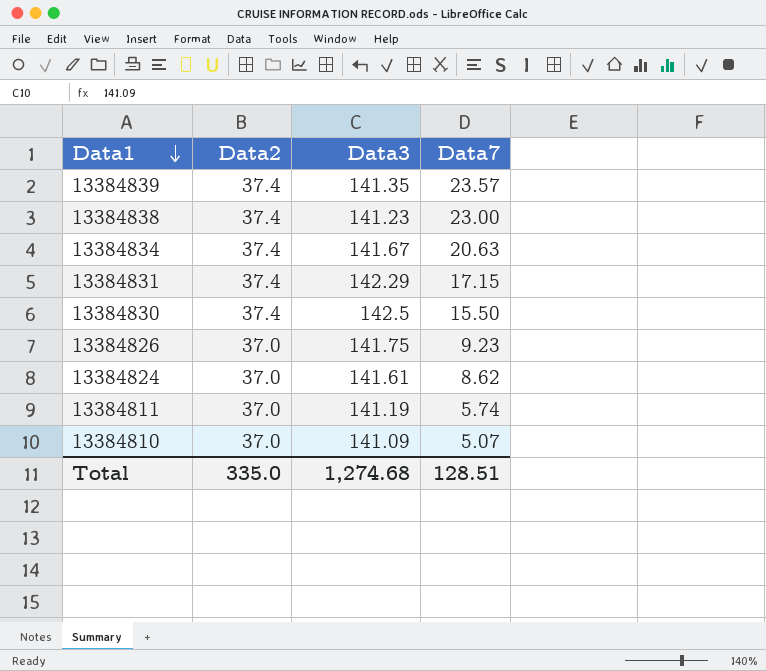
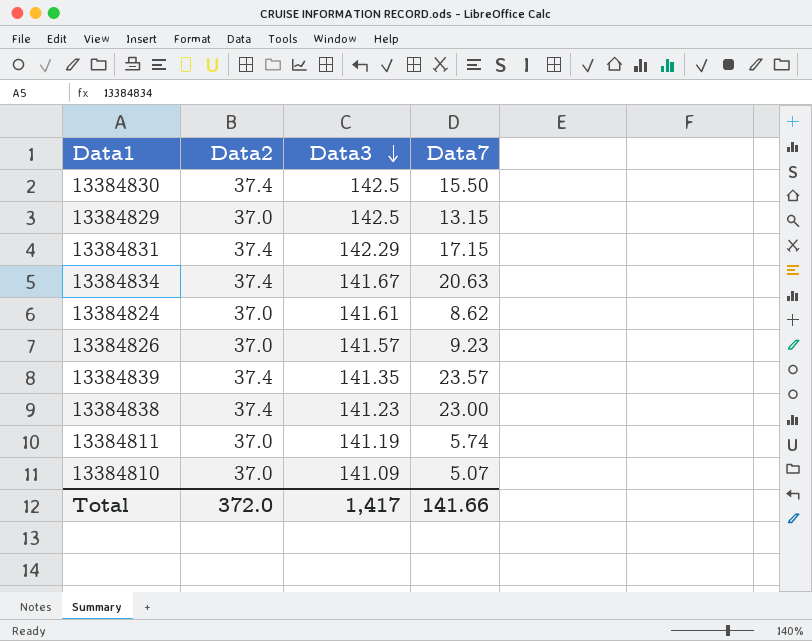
row order: Data1 descending -> Data3 descending
row 13384829: none -> 37.0 | 142.5 | 13.15
13384826 | Data3: 141.75 -> 141.57
Total | Data2: 335.0 -> 372.0
Total | Data3: 1,274.68 -> 1,417
Total | Data7: 128.51 -> 141.66

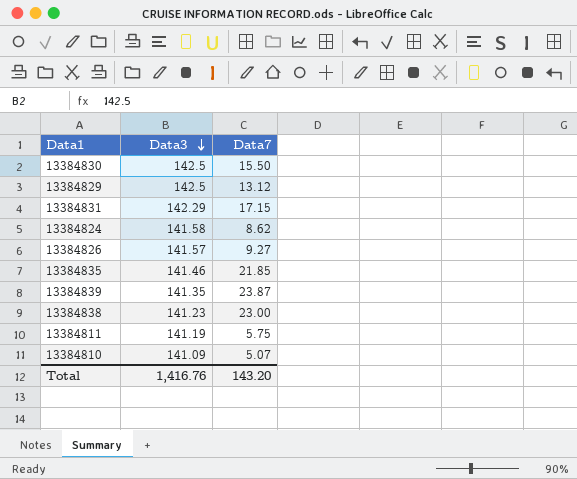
column Data2 | position: 2 -> none
row 13384834: 37.4 | 141.67 | 20.63 -> none
13384829 | Data7: 13.15 -> 13.12
13384824 | Data3: 141.61 -> 141.58
13384826 | Data7: 9.23 -> 9.27
row 13384835: none -> 141.46 | 21.85
13384839 | Data7: 23.57 -> 23.87
13384811 | Data7: 5.74 -> 5.75
Total | Data3: 1,417 -> 1,416.76
Total | Data7: 141.66 -> 143.20

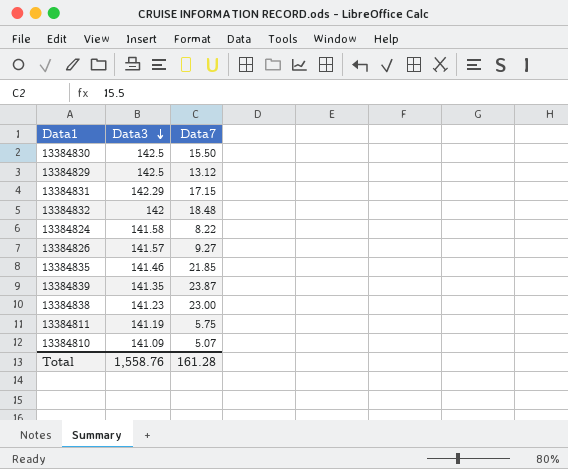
row 13384832: none -> 142 | 18.48
13384824 | Data7: 8.62 -> 8.22
Total | Data3: 1,416.76 -> 1,558.76
Total | Data7: 143.20 -> 161.28

